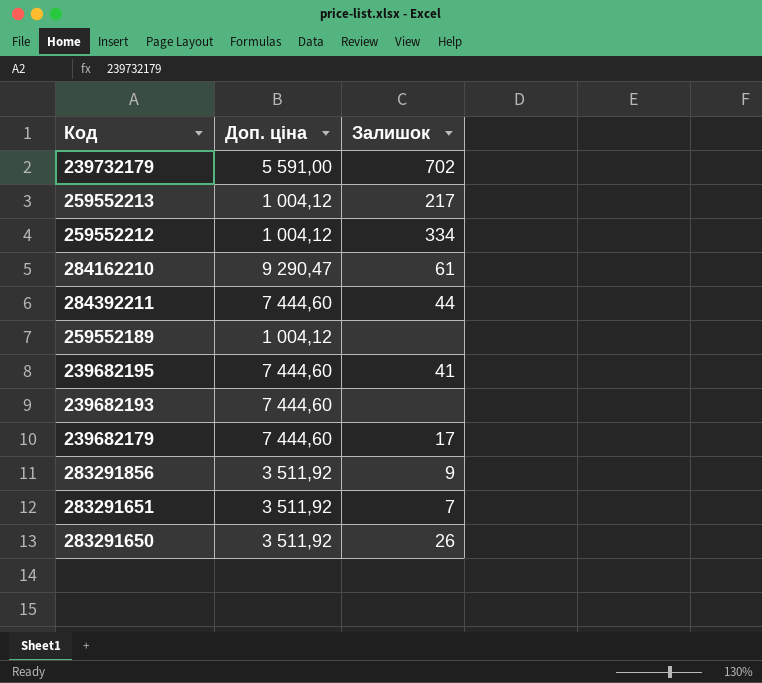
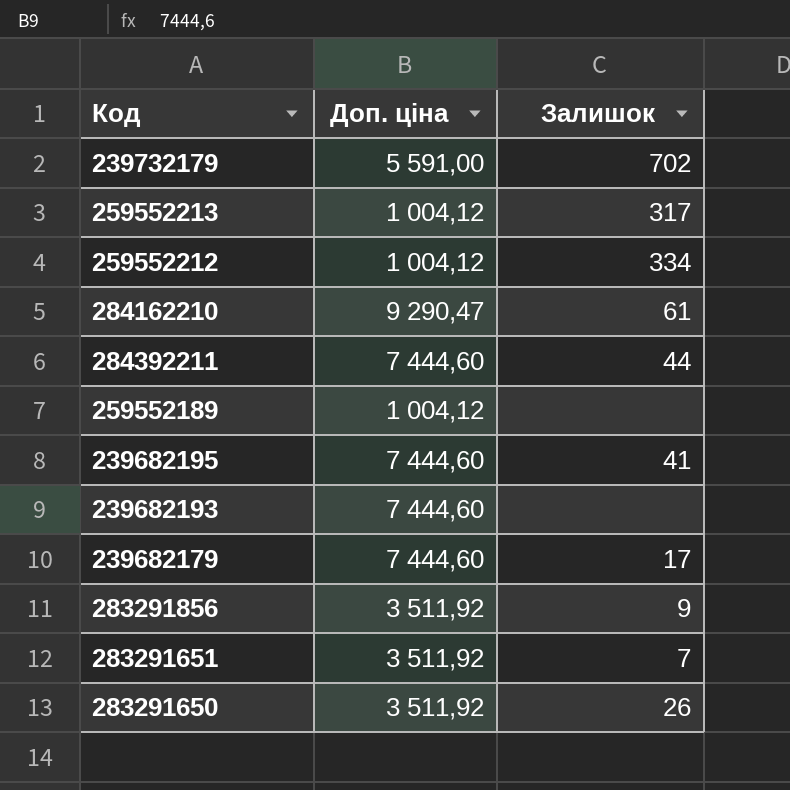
259552213 | Залишок: 217 -> 317

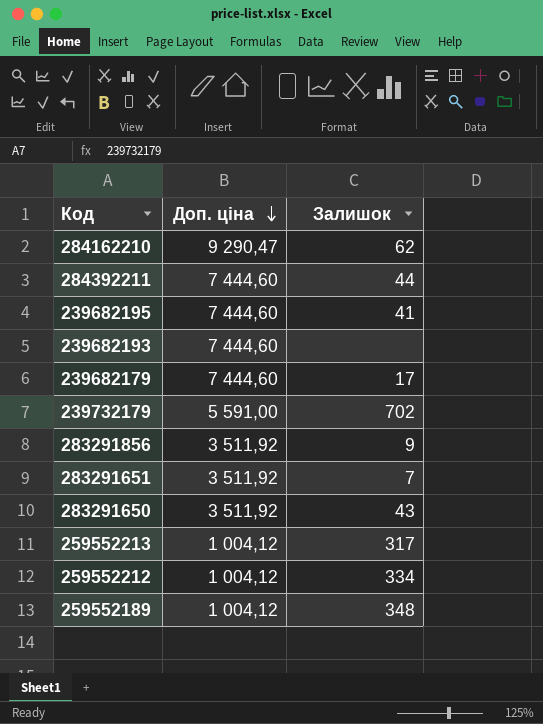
row order: none -> Доп. ціна descending
284162210 | Залишок: 61 -> 62
283291650 | Залишок: 26 -> 43
259552189 | Залишок: none -> 348

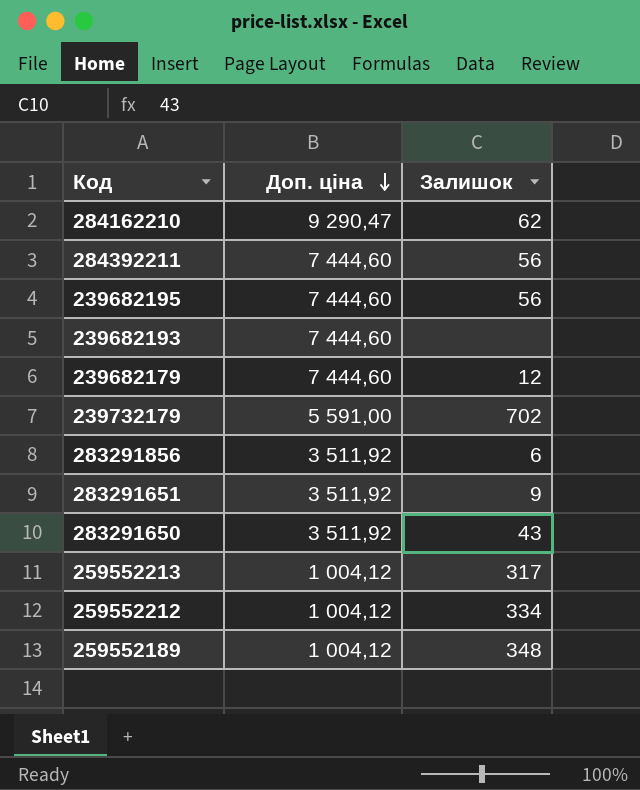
284392211 | Залишок: 44 -> 56
239682195 | Залишок: 41 -> 56
239682179 | Залишок: 17 -> 12
283291856 | Залишок: 9 -> 6
283291651 | Залишок: 7 -> 9

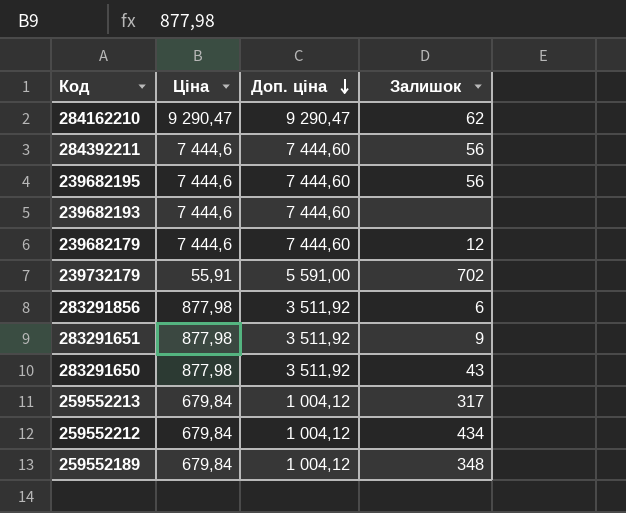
column Ціна | position: none -> 2
259552212 | Залишок: 334 -> 434

